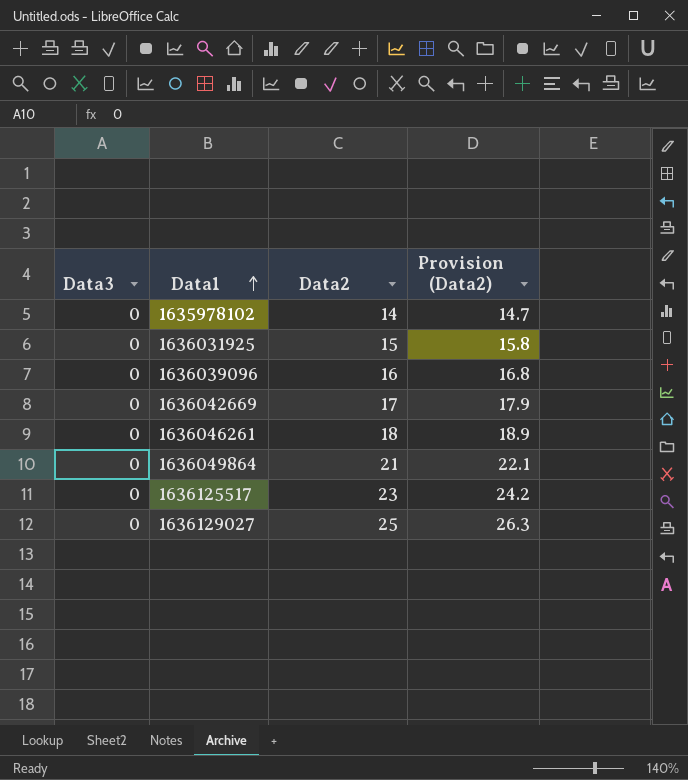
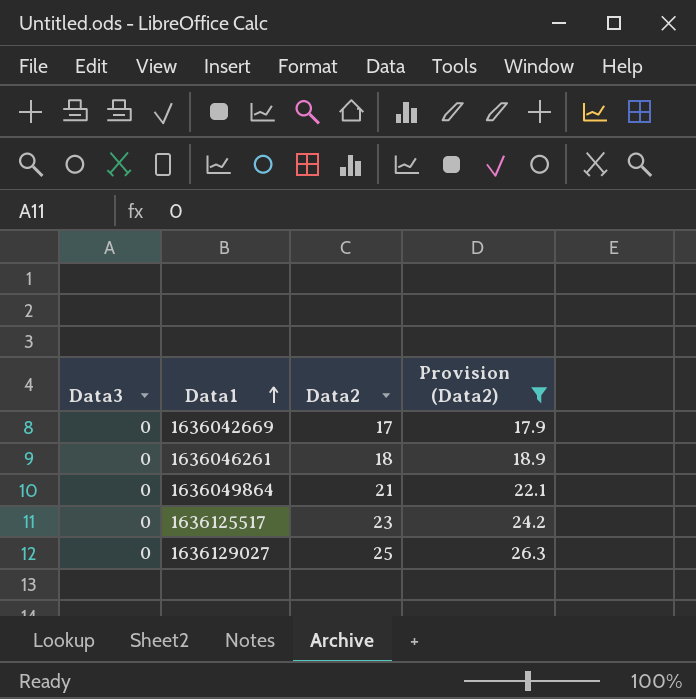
filter: none -> Provision (Data2) >= 17.9

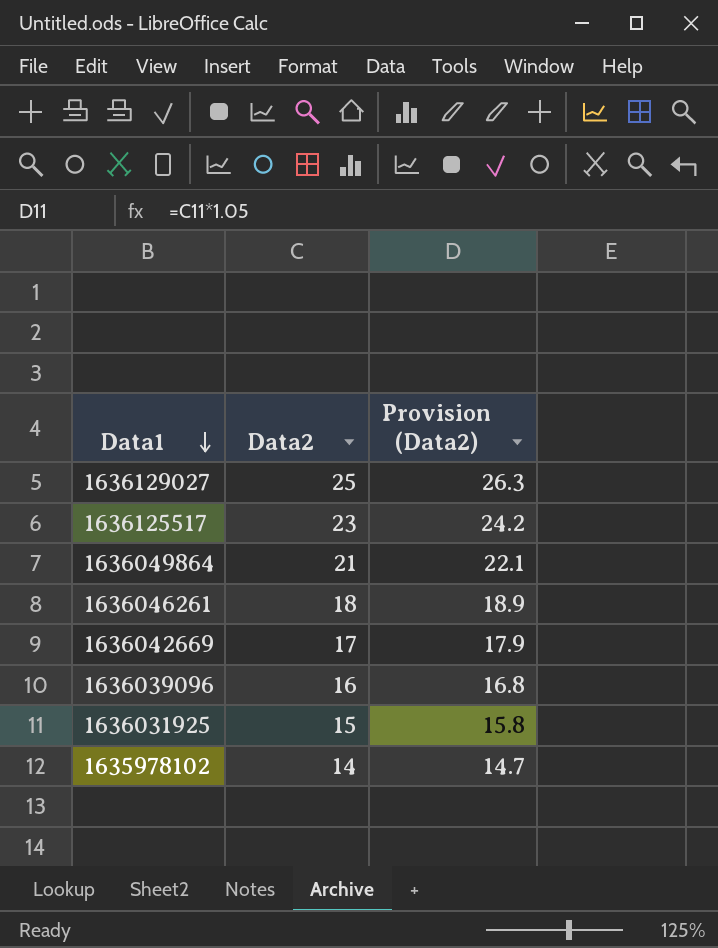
filter: Provision (Data2) >= 17.9 -> none
row order: Data1 ascending -> Data1 descending
column Data3 | position: 1 -> none

